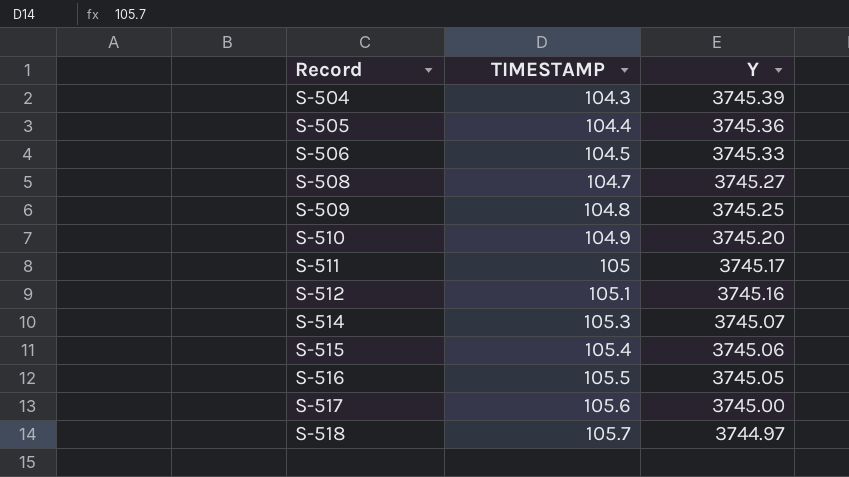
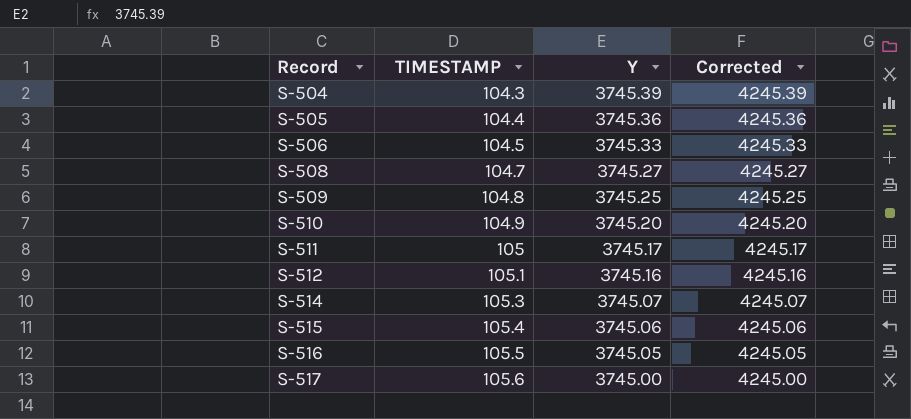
column Corrected | formula: none -> [Y] + 500
row S-518: 105.7 | 3744.97 -> none

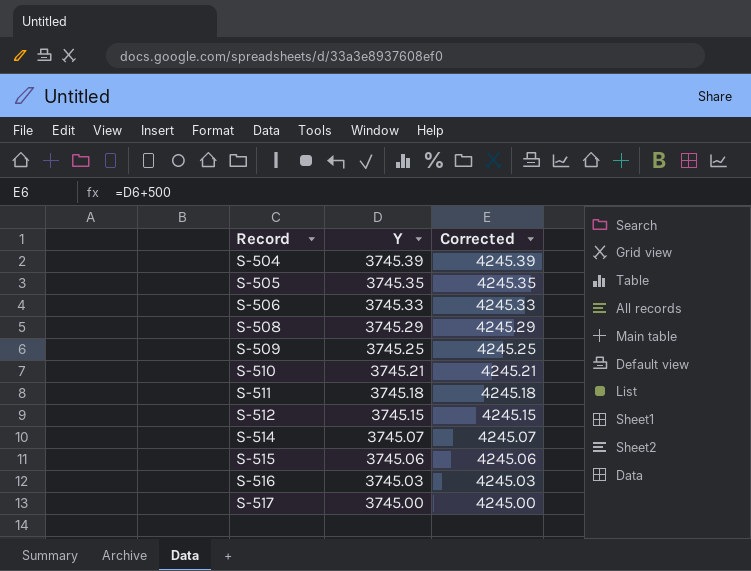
column TIMESTAMP | position: 2 -> none
S-505 | Y: 3745.36 -> 3745.35
S-505 | Corrected: 4245.36 -> 4245.35
S-508 | Y: 3745.27 -> 3745.29
S-508 | Corrected: 4245.27 -> 4245.29
S-510 | Y: 3745.20 -> 3745.21
S-510 | Corrected: 4245.20 -> 4245.21
S-511 | Y: 3745.17 -> 3745.18
S-511 | Corrected: 4245.17 -> 4245.18
S-512 | Y: 3745.16 -> 3745.15
S-512 | Corrected: 4245.16 -> 4245.15
S-516 | Y: 3745.05 -> 3745.03
S-516 | Corrected: 4245.05 -> 4245.03

